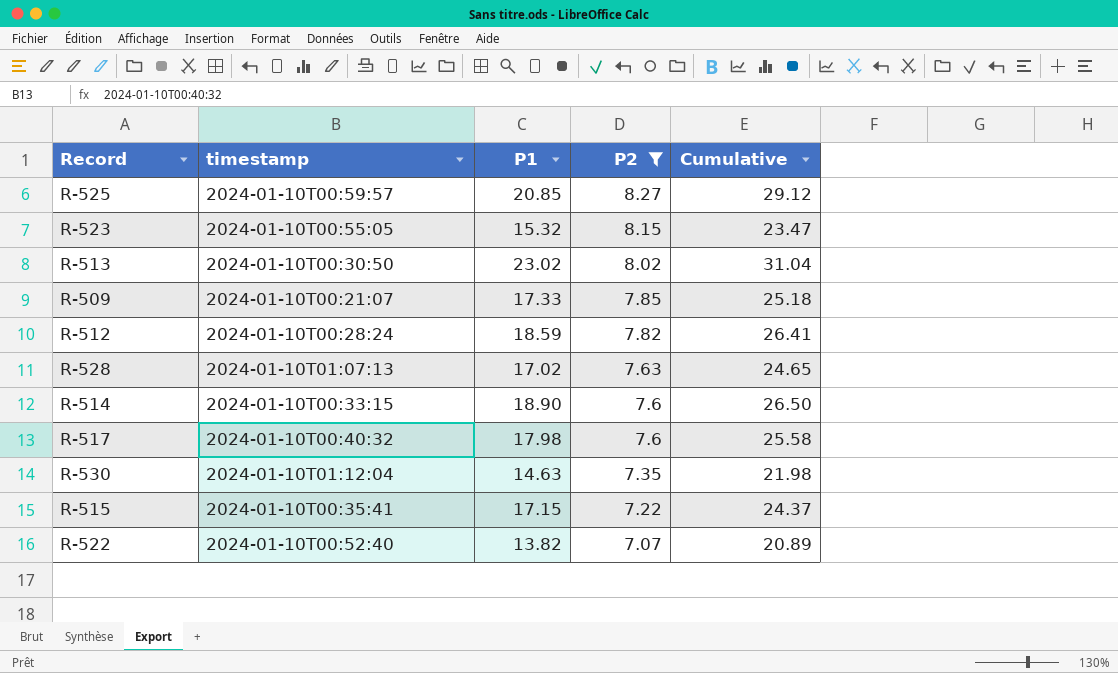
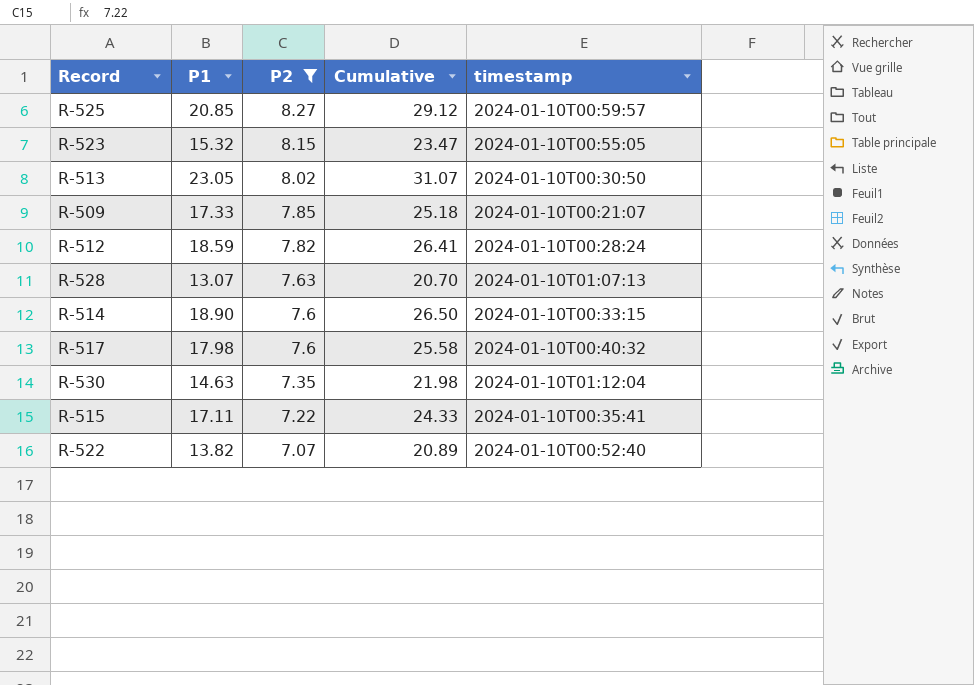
column timestamp | position: 2 -> 5
R-513 | P1: 23.02 -> 23.05
R-513 | Cumulative: 31.04 -> 31.07
R-528 | P1: 17.02 -> 13.07
R-528 | Cumulative: 24.65 -> 20.70
R-515 | P1: 17.15 -> 17.11
R-515 | Cumulative: 24.37 -> 24.33

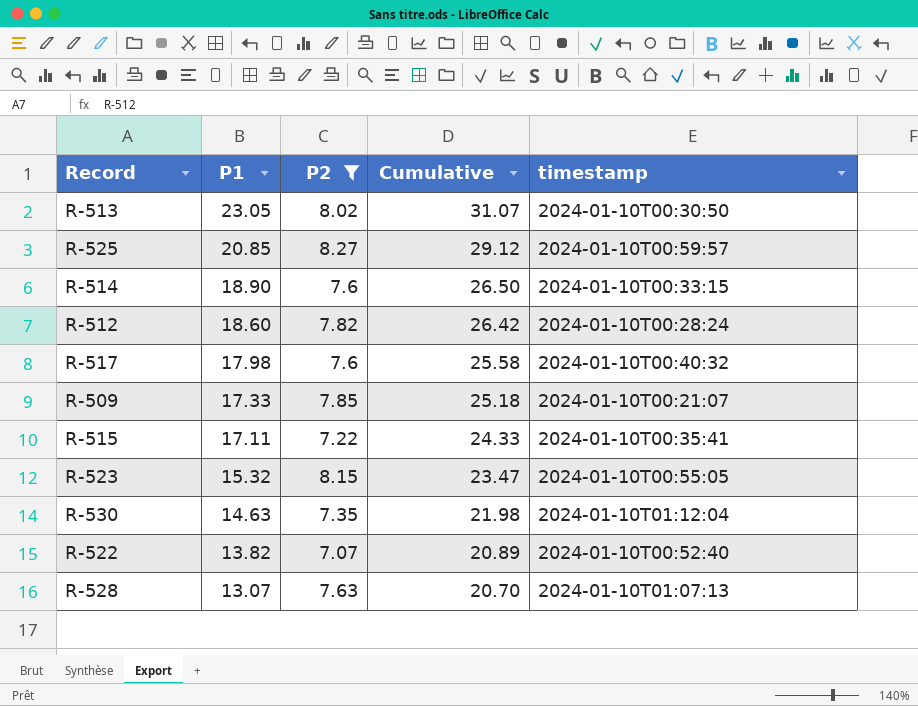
row order: P2 descending -> P1 descending
R-512 | P1: 18.59 -> 18.60
R-512 | Cumulative: 26.41 -> 26.42

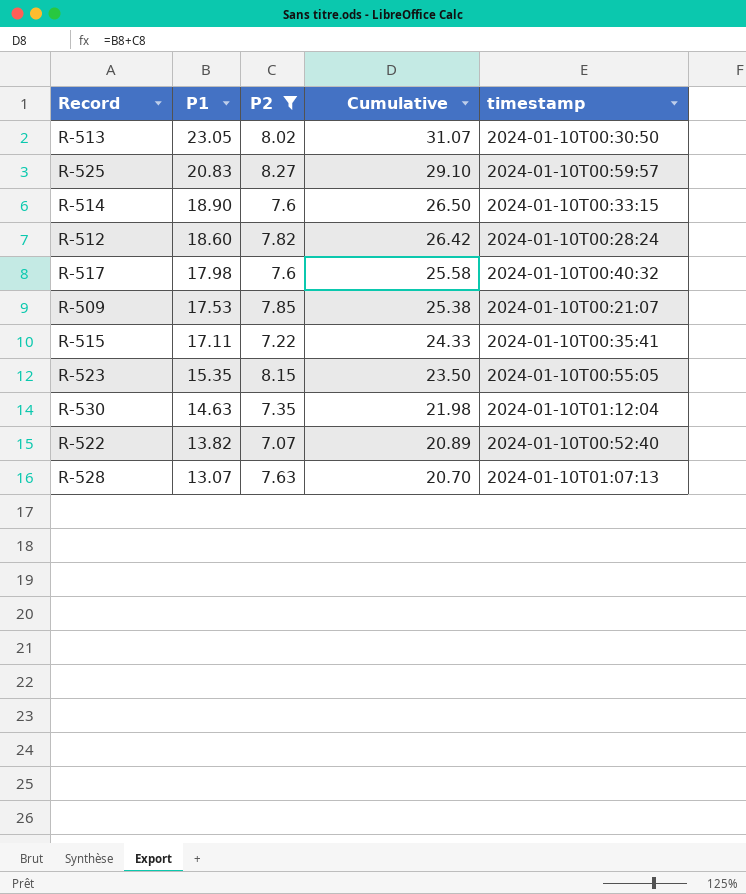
R-525 | P1: 20.85 -> 20.83
R-525 | Cumulative: 29.12 -> 29.10
R-509 | P1: 17.33 -> 17.53
R-509 | Cumulative: 25.18 -> 25.38
R-523 | P1: 15.32 -> 15.35
R-523 | Cumulative: 23.47 -> 23.50

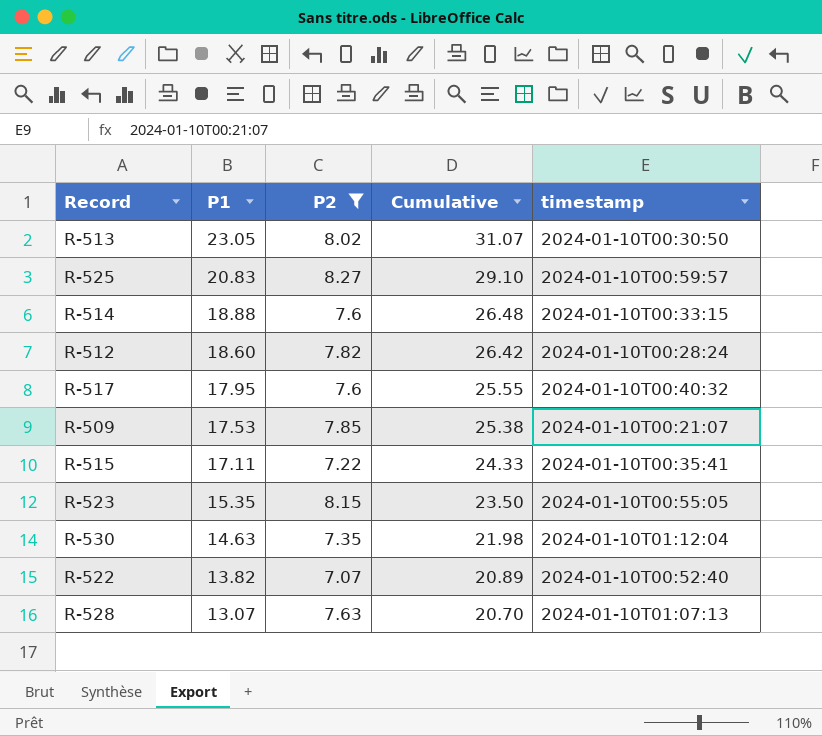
R-514 | P1: 18.90 -> 18.88
R-514 | Cumulative: 26.50 -> 26.48
R-517 | P1: 17.98 -> 17.95
R-517 | Cumulative: 25.58 -> 25.55

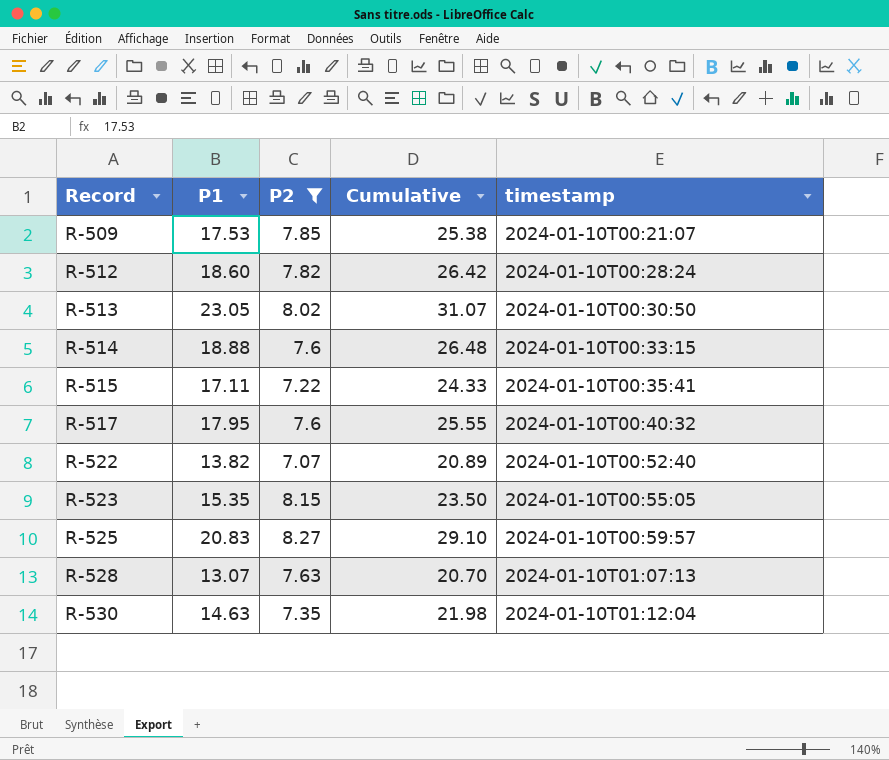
row order: P1 descending -> Record ascending

